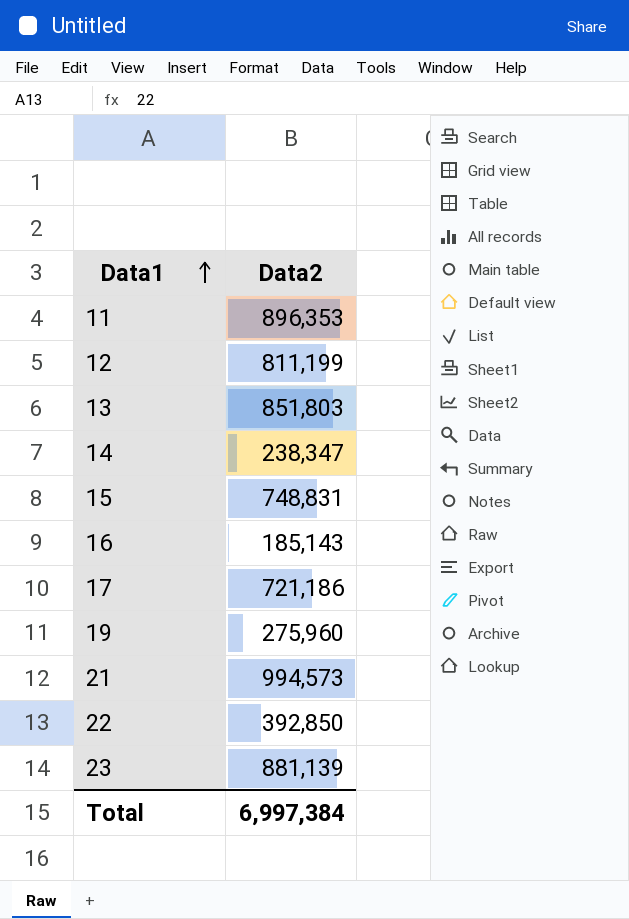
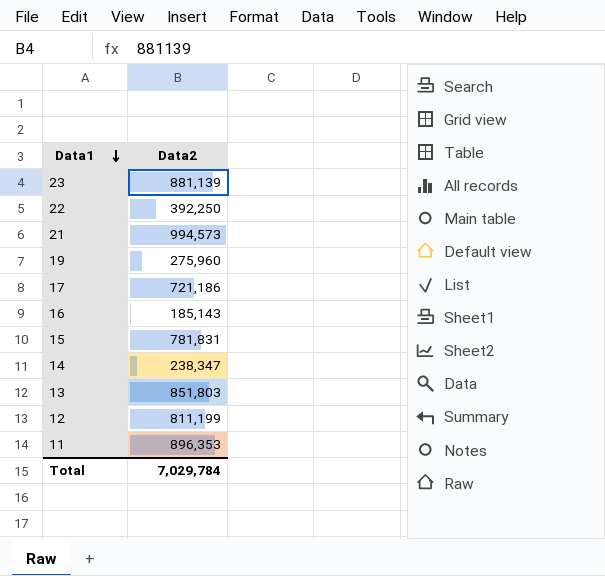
row order: Data1 ascending -> Data1 descending
22 | Data2: 392,850 -> 392,250
15 | Data2: 748,831 -> 781,831
Total | Data2: 6,997,384 -> 7,029,784

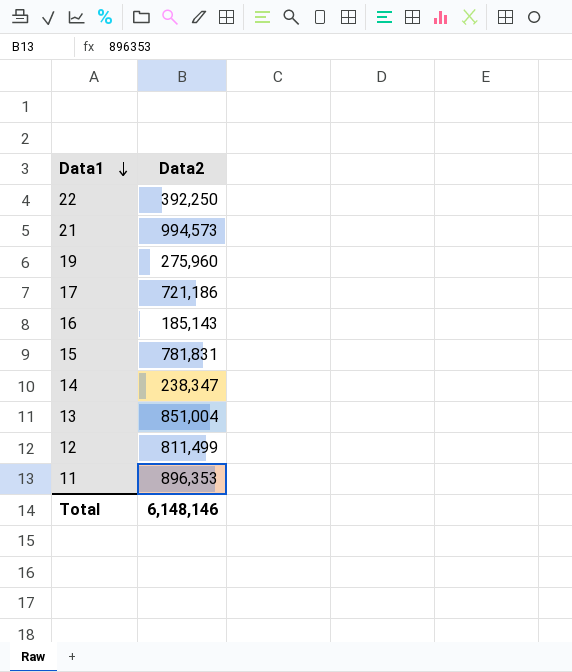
row 23: 881,139 -> none
13 | Data2: 851,803 -> 851,004
12 | Data2: 811,199 -> 811,499
Total | Data2: 7,029,784 -> 6,148,146

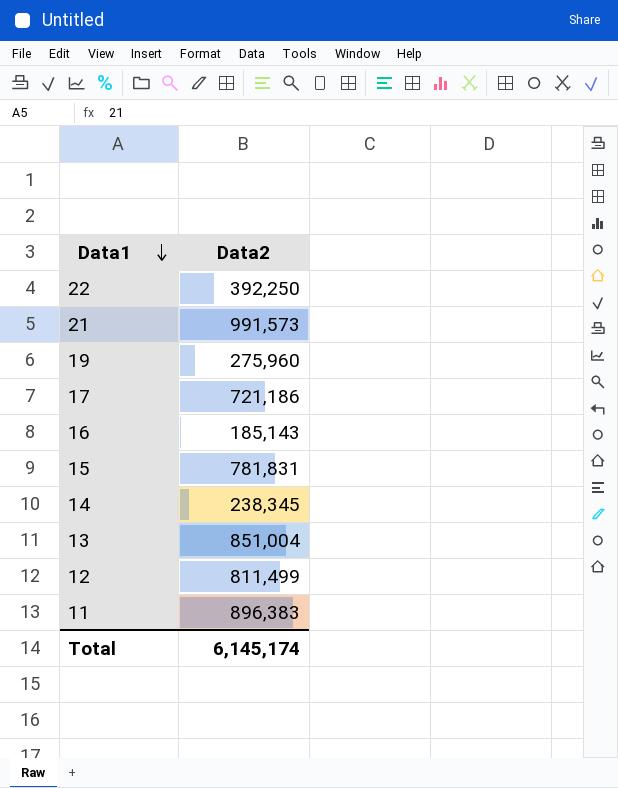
21 | Data2: 994,573 -> 991,573
14 | Data2: 238,347 -> 238,345
11 | Data2: 896,353 -> 896,383
Total | Data2: 6,148,146 -> 6,145,174

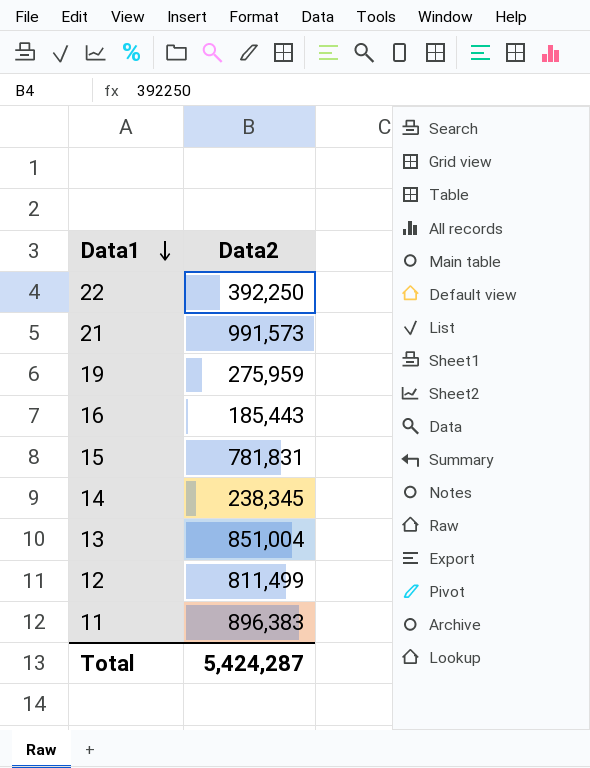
row 17: 721,186 -> none
19 | Data2: 275,960 -> 275,959
16 | Data2: 185,143 -> 185,443
Total | Data2: 6,145,174 -> 5,424,287

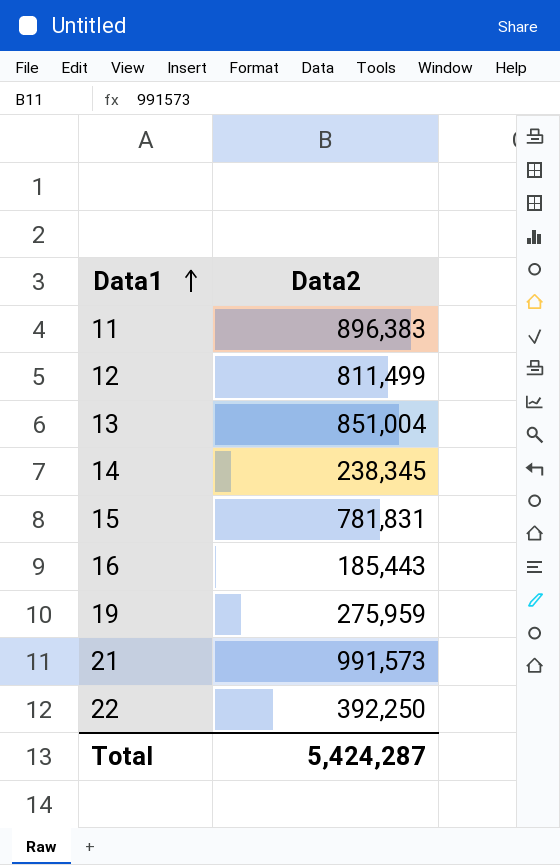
row order: Data1 descending -> Data1 ascending

